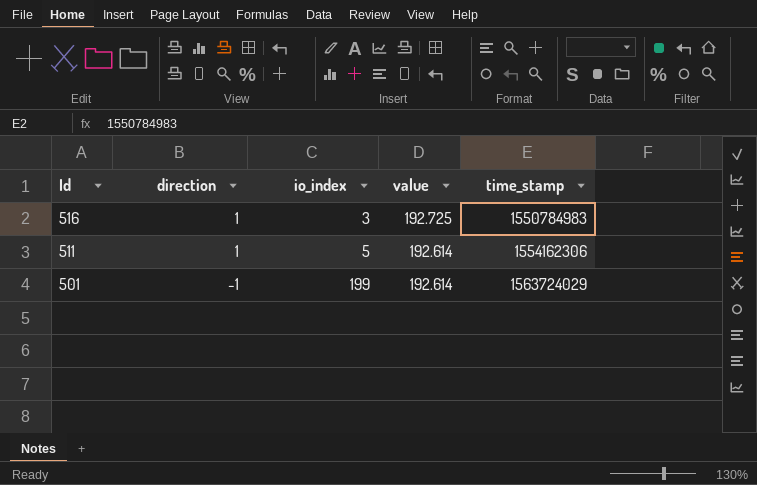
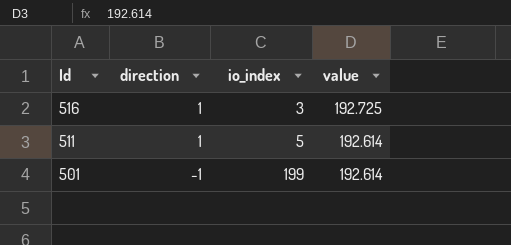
column time_stamp | position: 5 -> none

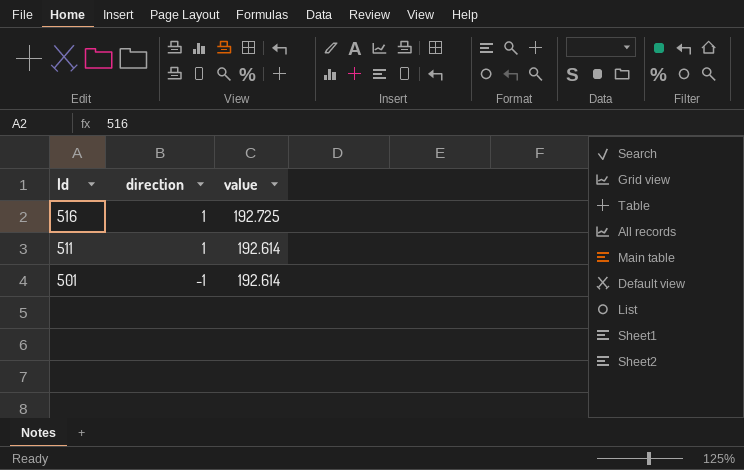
column io_index | position: 3 -> none

